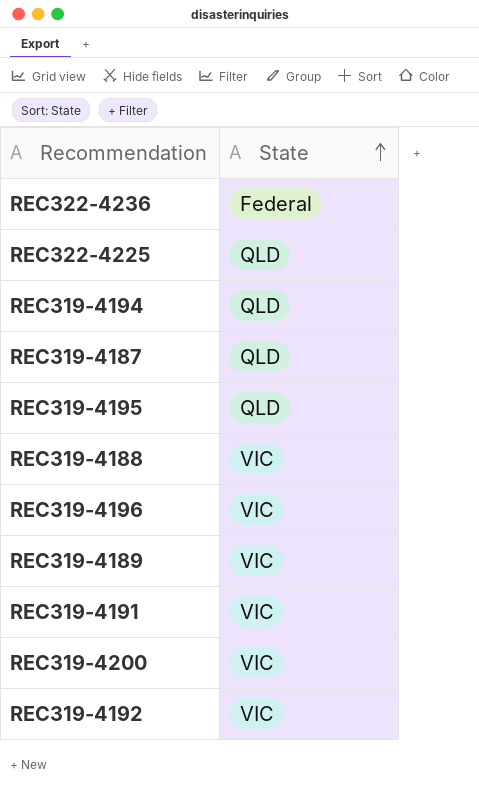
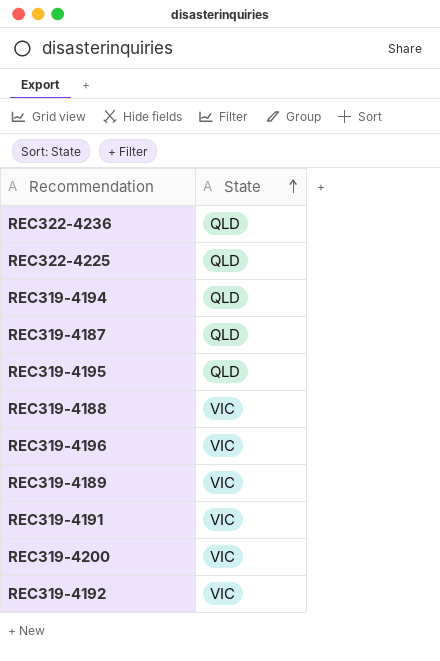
REC322-4236 | State: Federal -> QLD

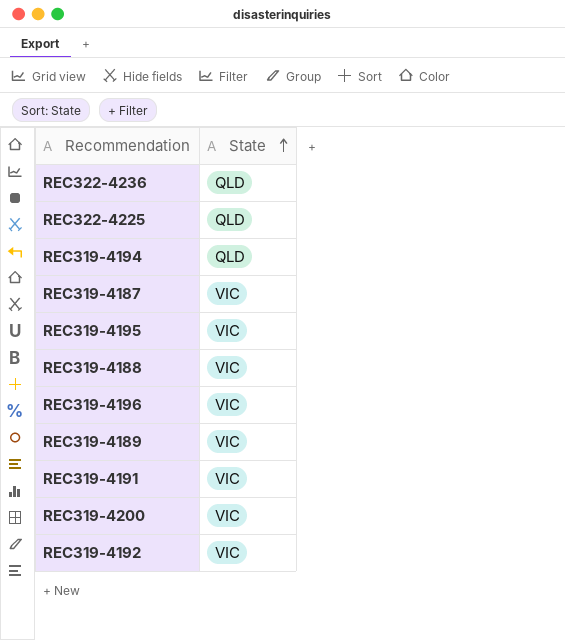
REC319-4187 | State: QLD -> VIC
REC319-4195 | State: QLD -> VIC

